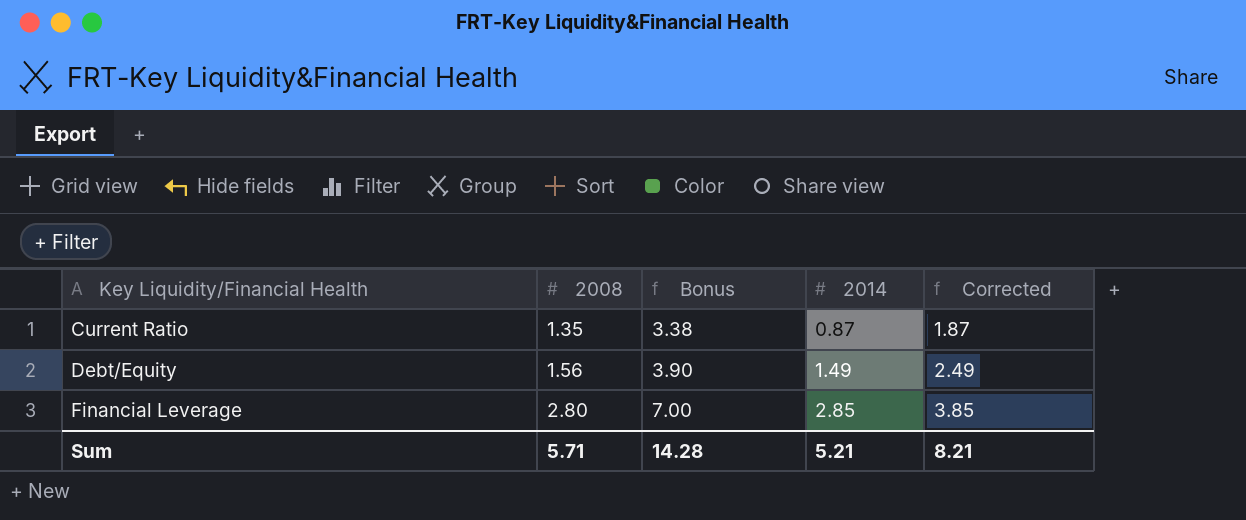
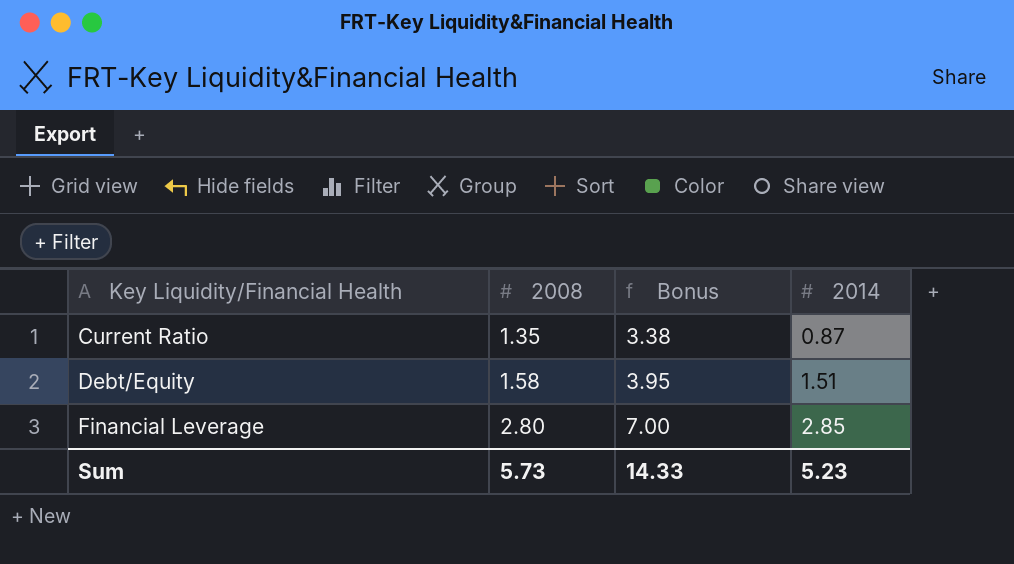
column Corrected | formula: [2014] + 1 -> none
Debt/Equity | 2008: 1.56 -> 1.58
Debt/Equity | Bonus: 3.90 -> 3.95
Debt/Equity | 2014: 1.49 -> 1.51
Sum | 2008: 5.71 -> 5.73
Sum | Bonus: 14.28 -> 14.33
Sum | 2014: 5.21 -> 5.23

